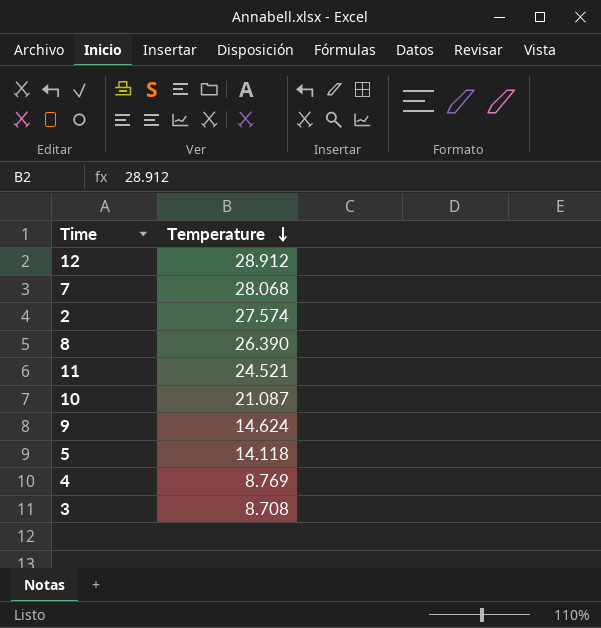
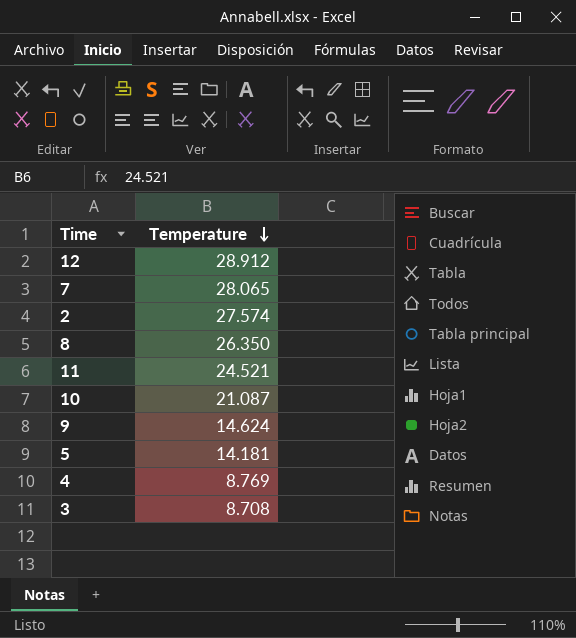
7 | Temperature: 28.068 -> 28.065
8 | Temperature: 26.390 -> 26.350
5 | Temperature: 14.118 -> 14.181

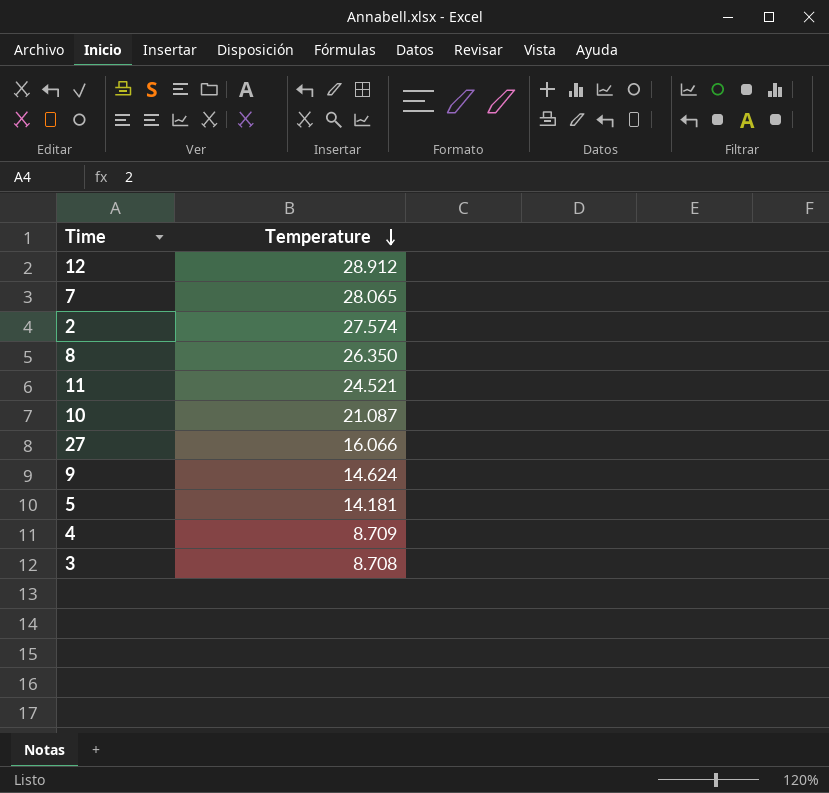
row 27: none -> 16.066
4 | Temperature: 8.769 -> 8.709

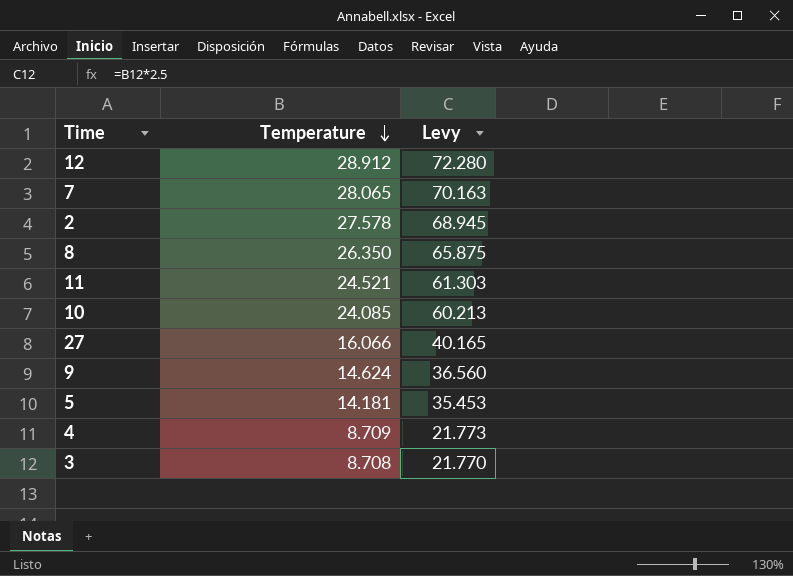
column Levy | formula: none -> [Temperature] * 2.5
2 | Temperature: 27.574 -> 27.578
10 | Temperature: 21.087 -> 24.085

